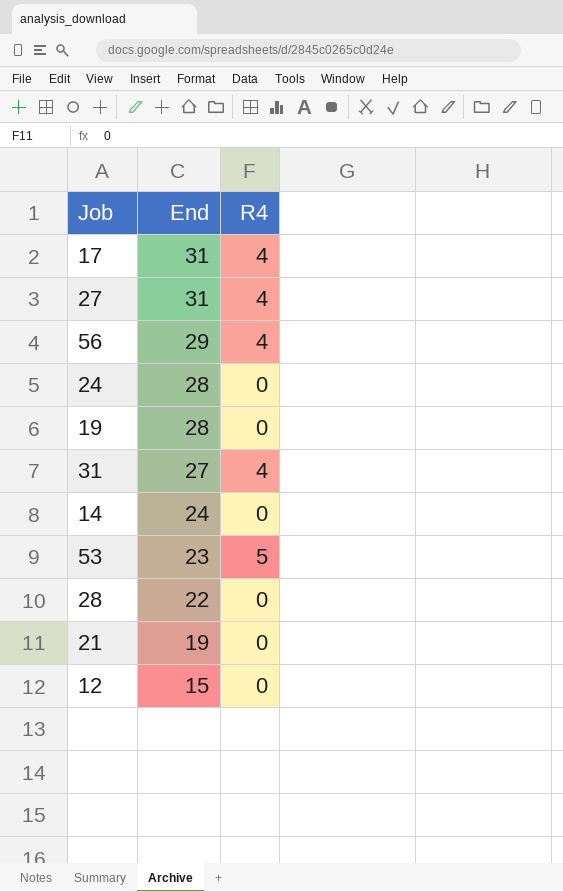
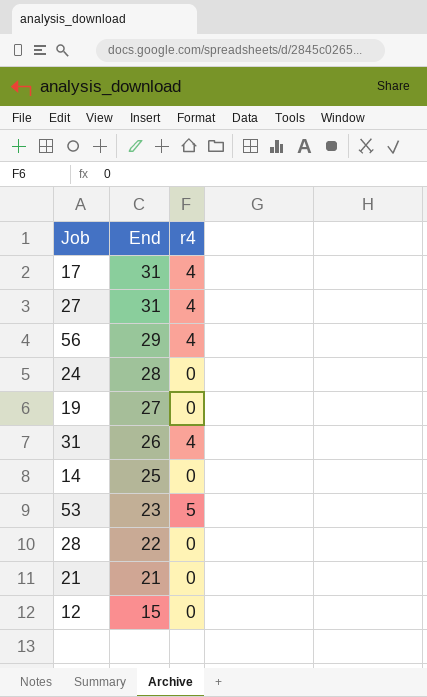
column name: R4 -> r4
19 | End: 28 -> 27
31 | End: 27 -> 26
14 | End: 24 -> 25
21 | End: 19 -> 21

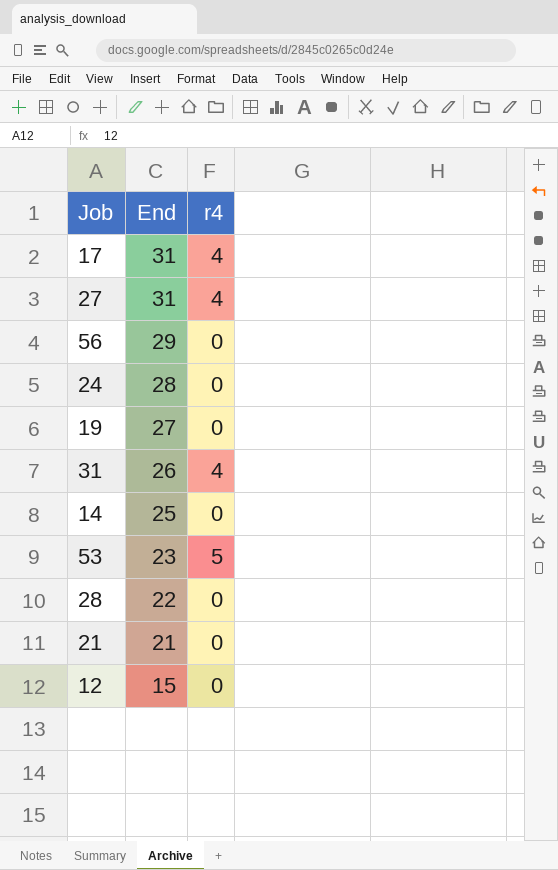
56 | r4: 4 -> 0

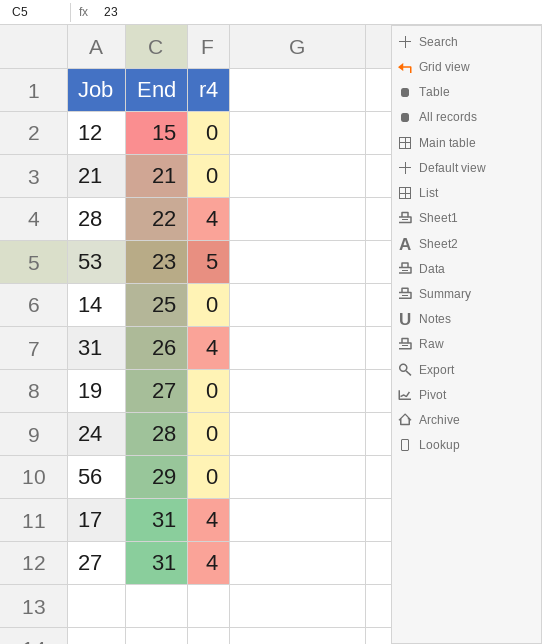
row order: End descending -> End ascending
28 | r4: 0 -> 4

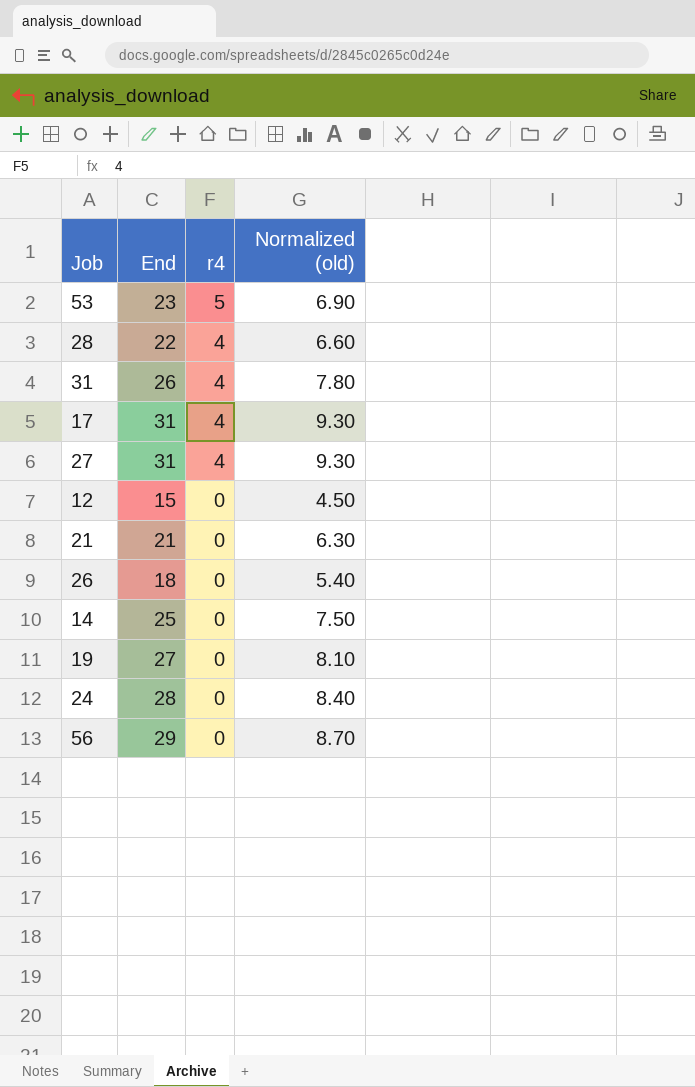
row order: End ascending -> r4 descending
column Normalized (old) | formula: none -> [End] * 0.3
row 26: none -> 18 | 0 | 5.40

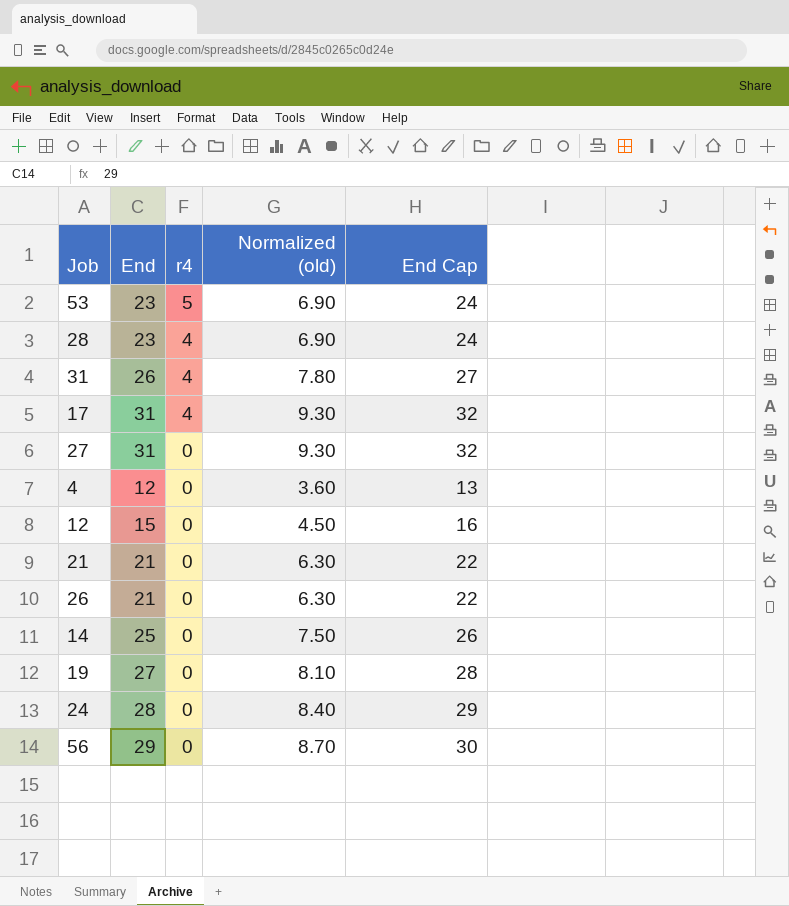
column End Cap | formula: none -> [End] + 1
28 | End: 22 -> 23
28 | Normalized (old): 6.60 -> 6.90
27 | r4: 4 -> 0
row 4: none -> 12 | 0 | 3.60 | 13
26 | End: 18 -> 21
26 | Normalized (old): 5.40 -> 6.30

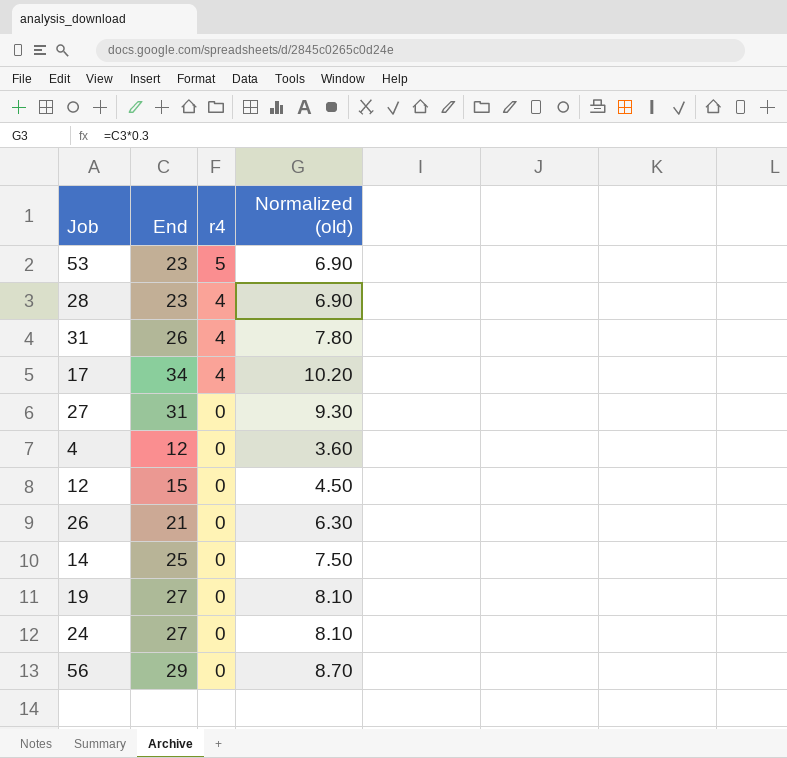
column End Cap | formula: [End] + 1 -> none
row 21: 21 | 0 | 6.30 | 22 -> none
17 | End: 31 -> 34
17 | Normalized (old): 9.30 -> 10.20
24 | End: 28 -> 27
24 | Normalized (old): 8.40 -> 8.10

